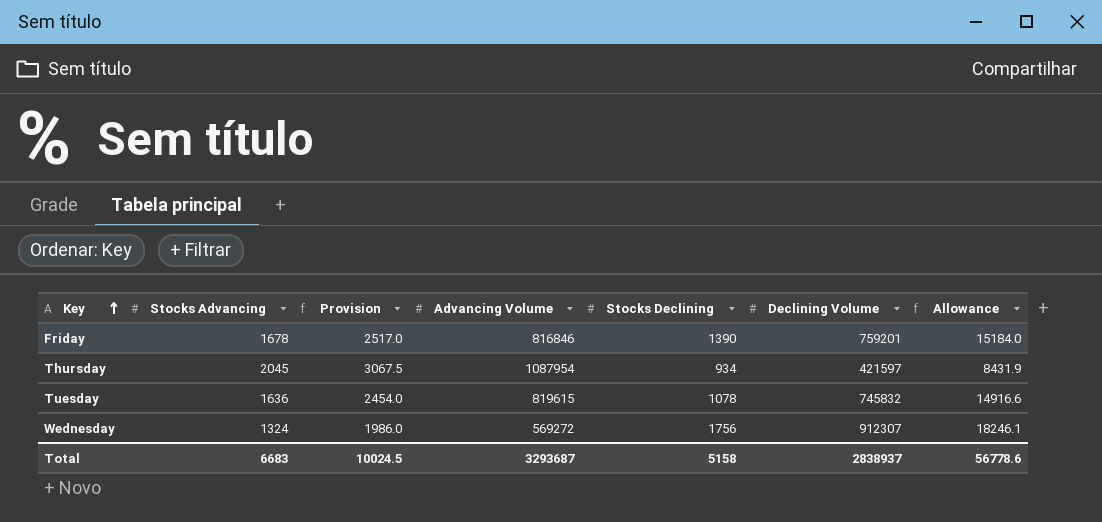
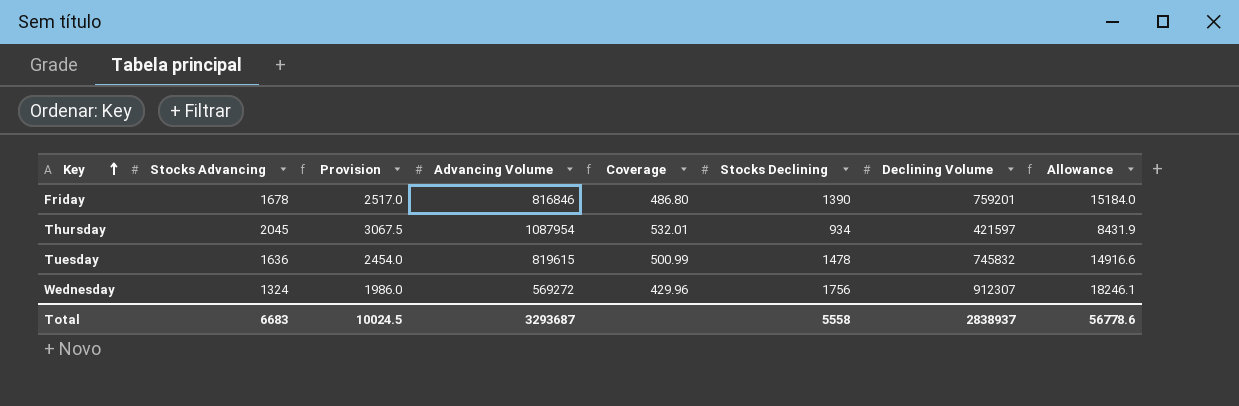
column Coverage | formula: none -> [Advancing Volume] / [Stocks Advancing]
Tuesday | Stocks Declining: 1078 -> 1478
Total | Stocks Declining: 5158 -> 5558

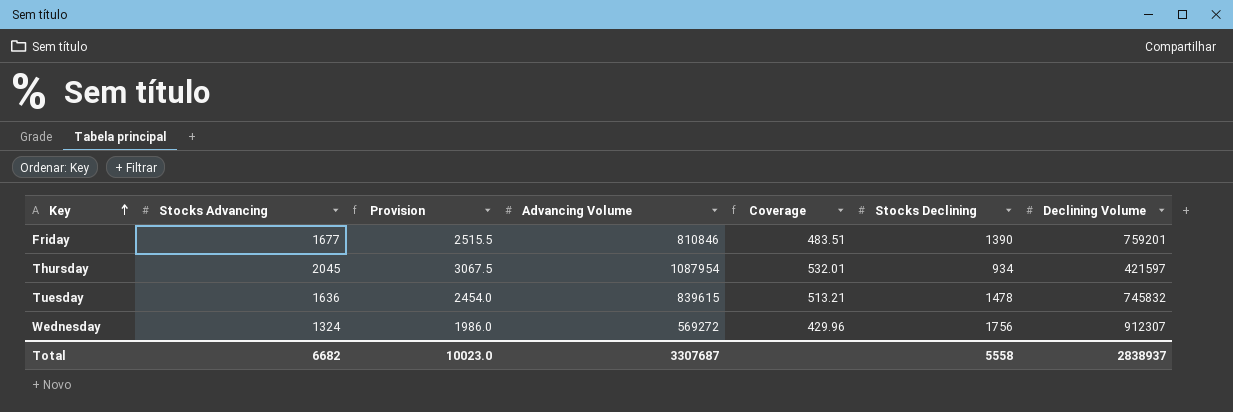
column Allowance | formula: [Declining Volume] * 0.02 -> none
Friday | Stocks Advancing: 1678 -> 1677
Friday | Provision: 2517.0 -> 2515.5
Friday | Advancing Volume: 816846 -> 810846
Friday | Coverage: 486.80 -> 483.51
Tuesday | Advancing Volume: 819615 -> 839615
Tuesday | Coverage: 500.99 -> 513.21
Total | Stocks Advancing: 6683 -> 6682
Total | Provision: 10024.5 -> 10023.0
Total | Advancing Volume: 3293687 -> 3307687

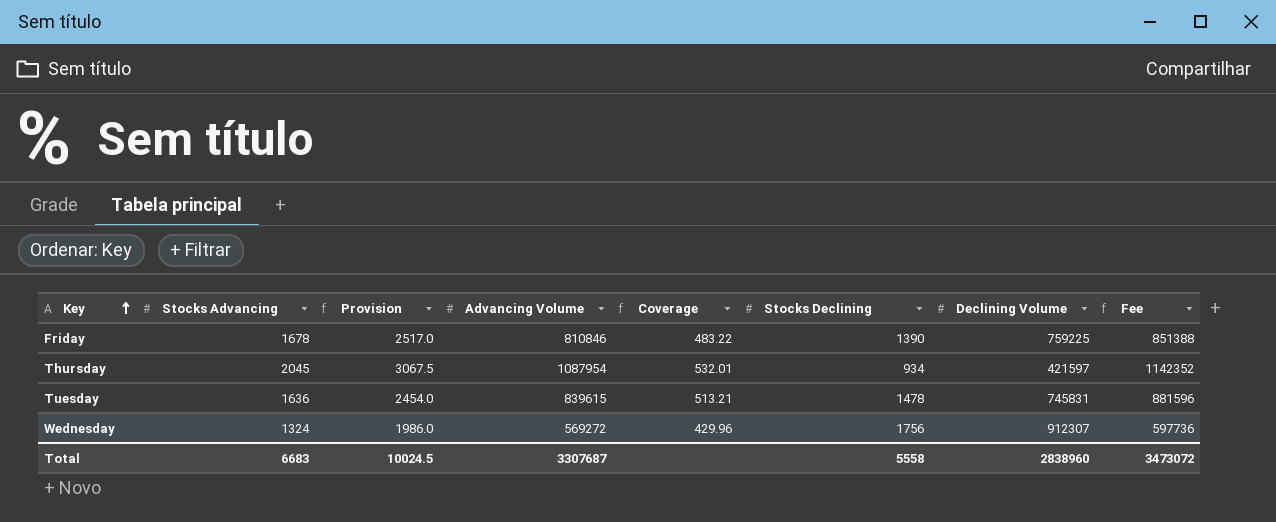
column Fee | formula: none -> [Advancing Volume] * 1.05
Friday | Stocks Advancing: 1677 -> 1678
Friday | Provision: 2515.5 -> 2517.0
Friday | Coverage: 483.51 -> 483.22
Friday | Declining Volume: 759201 -> 759225
Tuesday | Declining Volume: 745832 -> 745831
Total | Stocks Advancing: 6682 -> 6683
Total | Provision: 10023.0 -> 10024.5
Total | Declining Volume: 2838937 -> 2838960

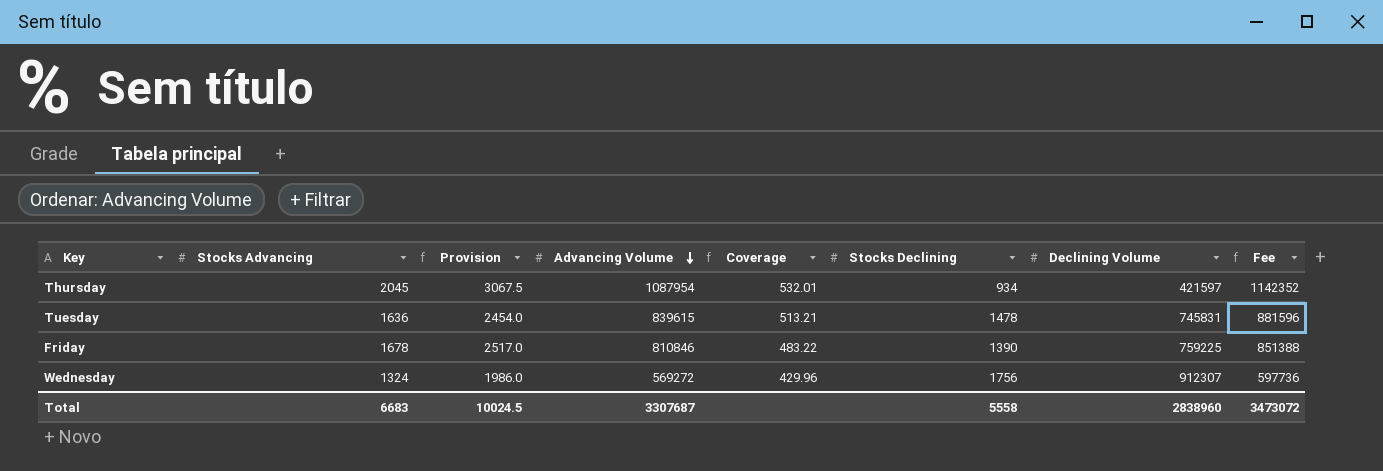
row order: Key ascending -> Advancing Volume descending

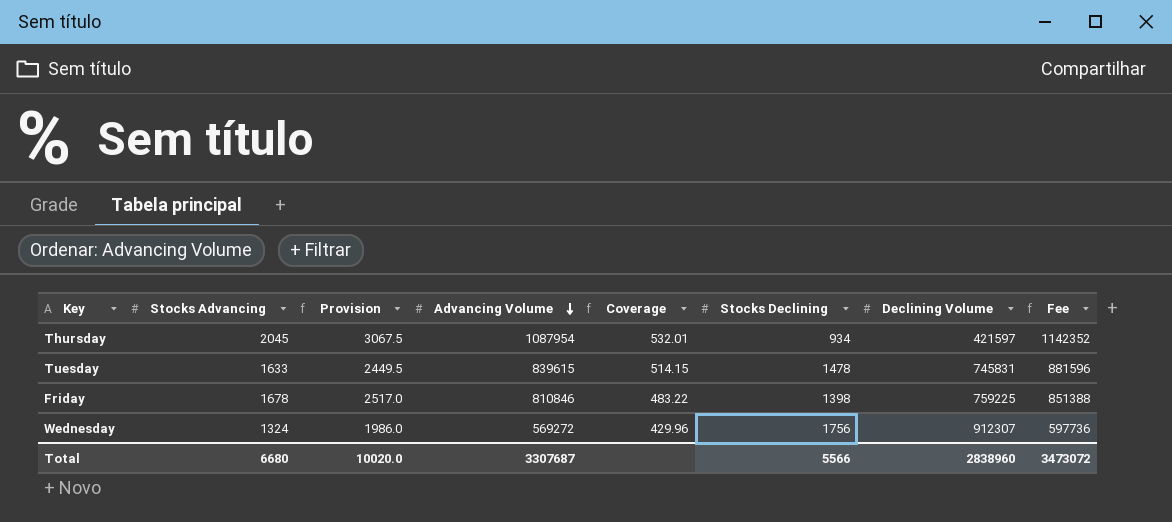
Tuesday | Stocks Advancing: 1636 -> 1633
Tuesday | Provision: 2454.0 -> 2449.5
Tuesday | Coverage: 513.21 -> 514.15
Friday | Stocks Declining: 1390 -> 1398
Total | Stocks Advancing: 6683 -> 6680
Total | Provision: 10024.5 -> 10020.0
Total | Stocks Declining: 5558 -> 5566

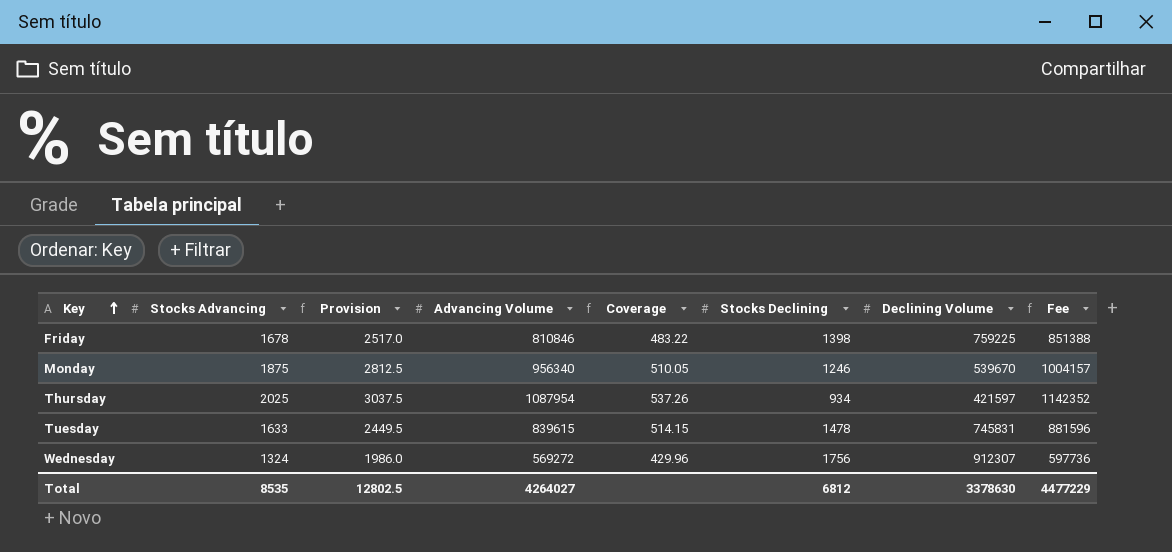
row order: Advancing Volume descending -> Key ascending
row Monday: none -> 1875 | 2812.5 | 956340 | 510.05 | 1246 | 539670 | 1004157
Thursday | Stocks Advancing: 2045 -> 2025
Thursday | Provision: 3067.5 -> 3037.5
Thursday | Coverage: 532.01 -> 537.26
Total | Stocks Advancing: 6680 -> 8535
Total | Provision: 10020.0 -> 12802.5
Total | Advancing Volume: 3307687 -> 4264027
Total | Stocks Declining: 5566 -> 6812
Total | Declining Volume: 2838960 -> 3378630
Total | Fee: 3473072 -> 4477229

